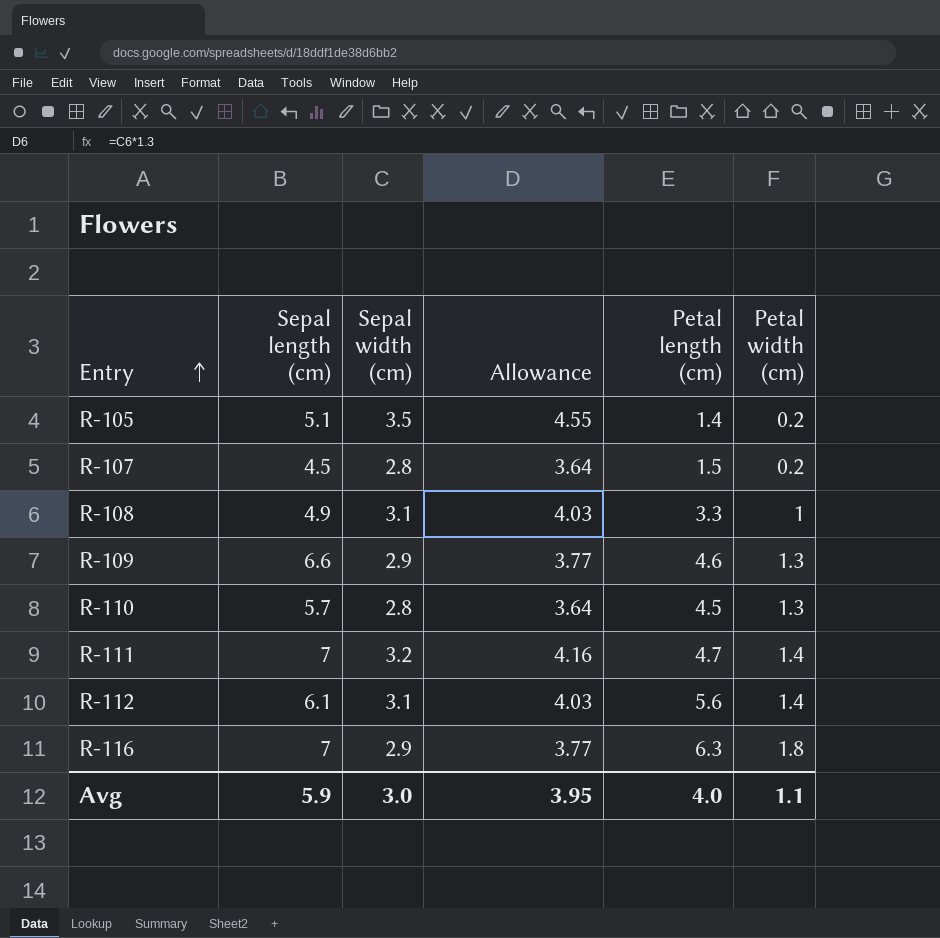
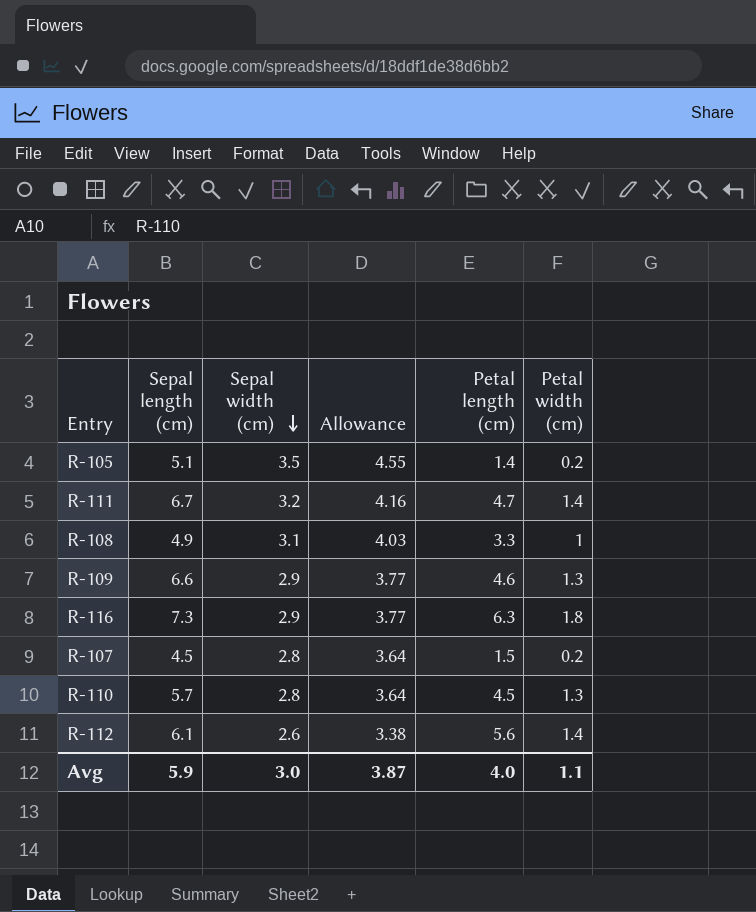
row order: Entry ascending -> Sepal width (cm) descending
R-111 | Sepal length (cm): 7 -> 6.7
R-116 | Sepal length (cm): 7 -> 7.3
R-112 | Sepal width (cm): 3.1 -> 2.6
R-112 | Allowance: 4.03 -> 3.38
Avg | Allowance: 3.95 -> 3.87

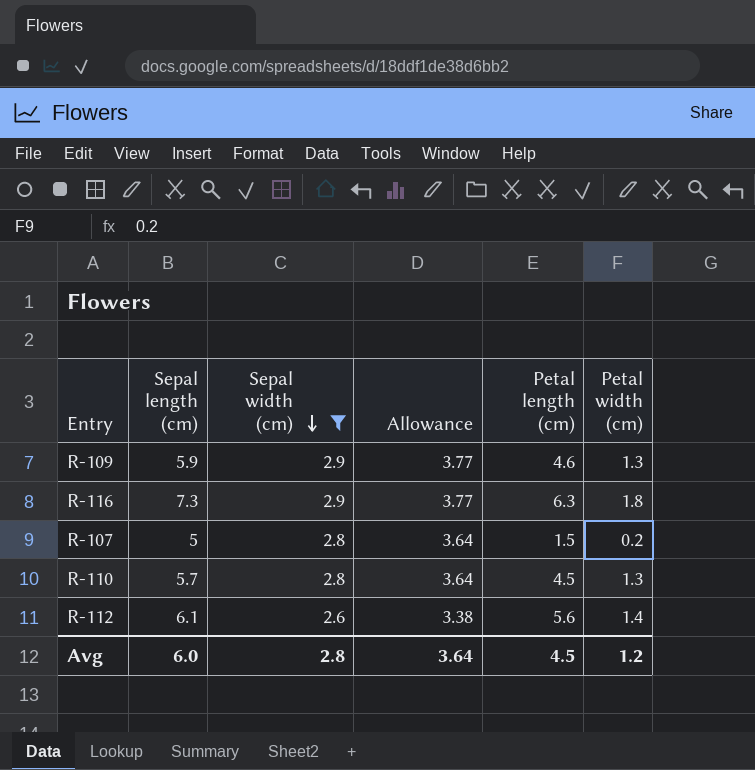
filter: none -> Sepal width (cm) <= 2.9
R-109 | Sepal length (cm): 6.6 -> 5.9
R-107 | Sepal length (cm): 4.5 -> 5
Avg | Sepal length (cm): 5.9 -> 6.0
Avg | Sepal width (cm): 3.0 -> 2.8
Avg | Allowance: 3.87 -> 3.64
Avg | Petal length (cm): 4.0 -> 4.5
Avg | Petal width (cm): 1.1 -> 1.2

